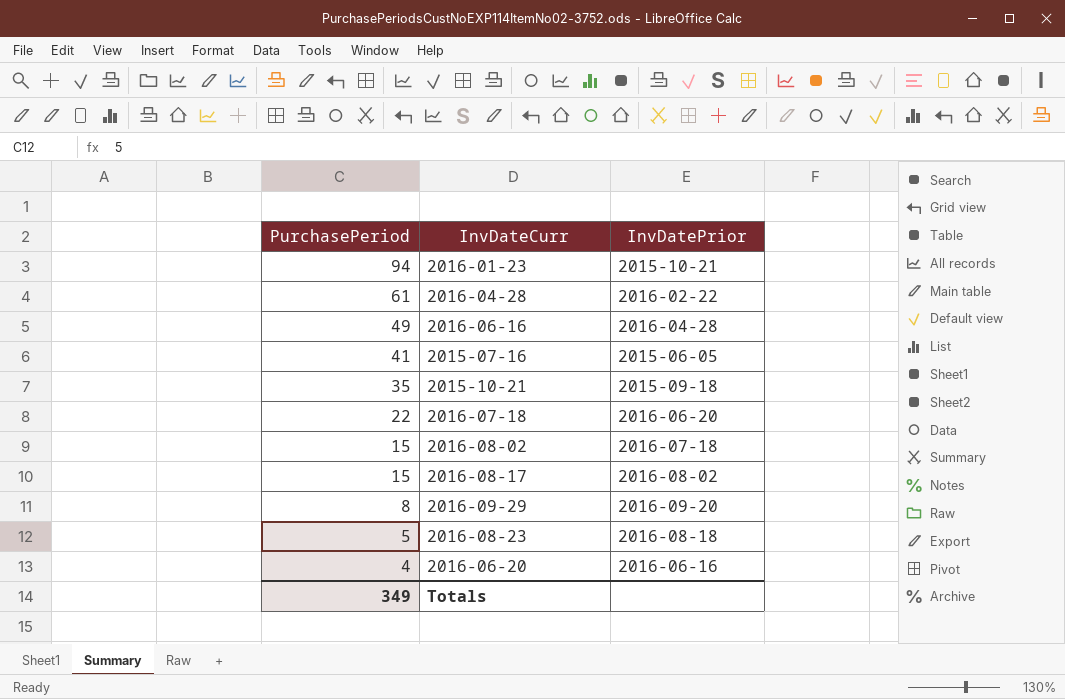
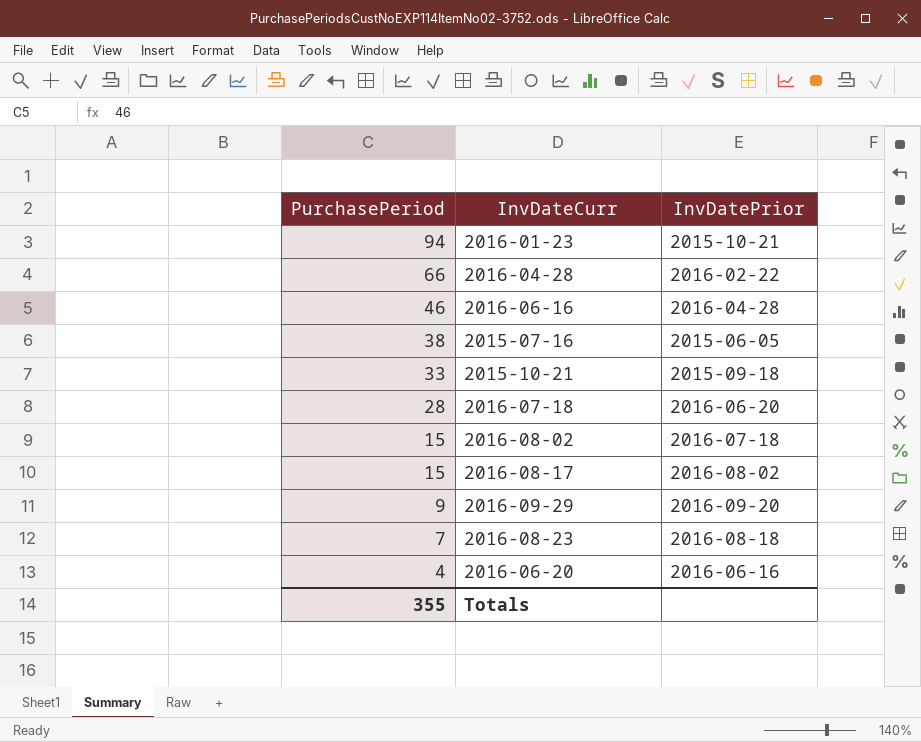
2016-04-28 | PurchasePeriod: 61 -> 66
2016-06-16 | PurchasePeriod: 49 -> 46
2015-07-16 | PurchasePeriod: 41 -> 38
2015-10-21 | PurchasePeriod: 35 -> 33
2016-07-18 | PurchasePeriod: 22 -> 28
2016-09-29 | PurchasePeriod: 8 -> 9
2016-08-23 | PurchasePeriod: 5 -> 7
Totals | PurchasePeriod: 349 -> 355

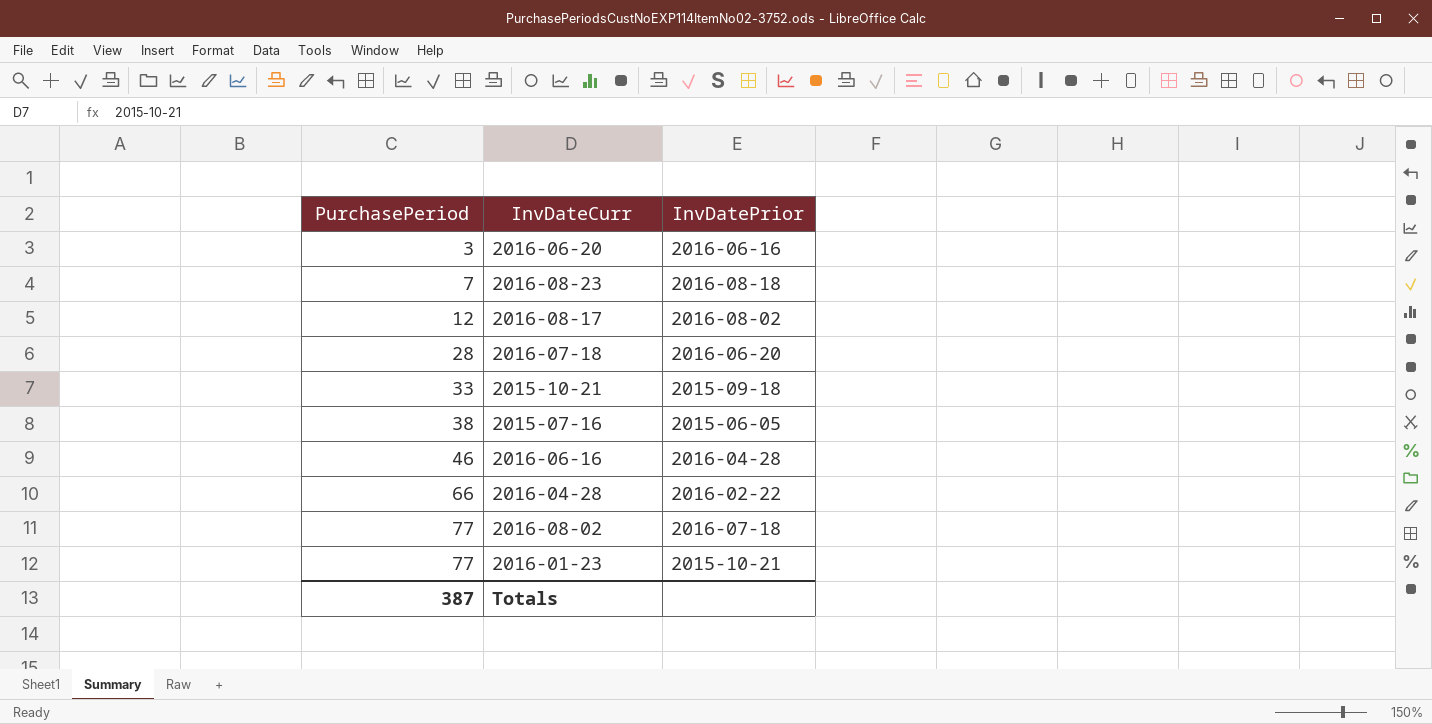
row order: PurchasePeriod descending -> PurchasePeriod ascending
row 2016-09-29: 9 | 2016-09-20 -> none
2016-06-20 | PurchasePeriod: 4 -> 3
2016-08-17 | PurchasePeriod: 15 -> 12
2016-08-02 | PurchasePeriod: 15 -> 77
2016-01-23 | PurchasePeriod: 94 -> 77
Totals | PurchasePeriod: 355 -> 387

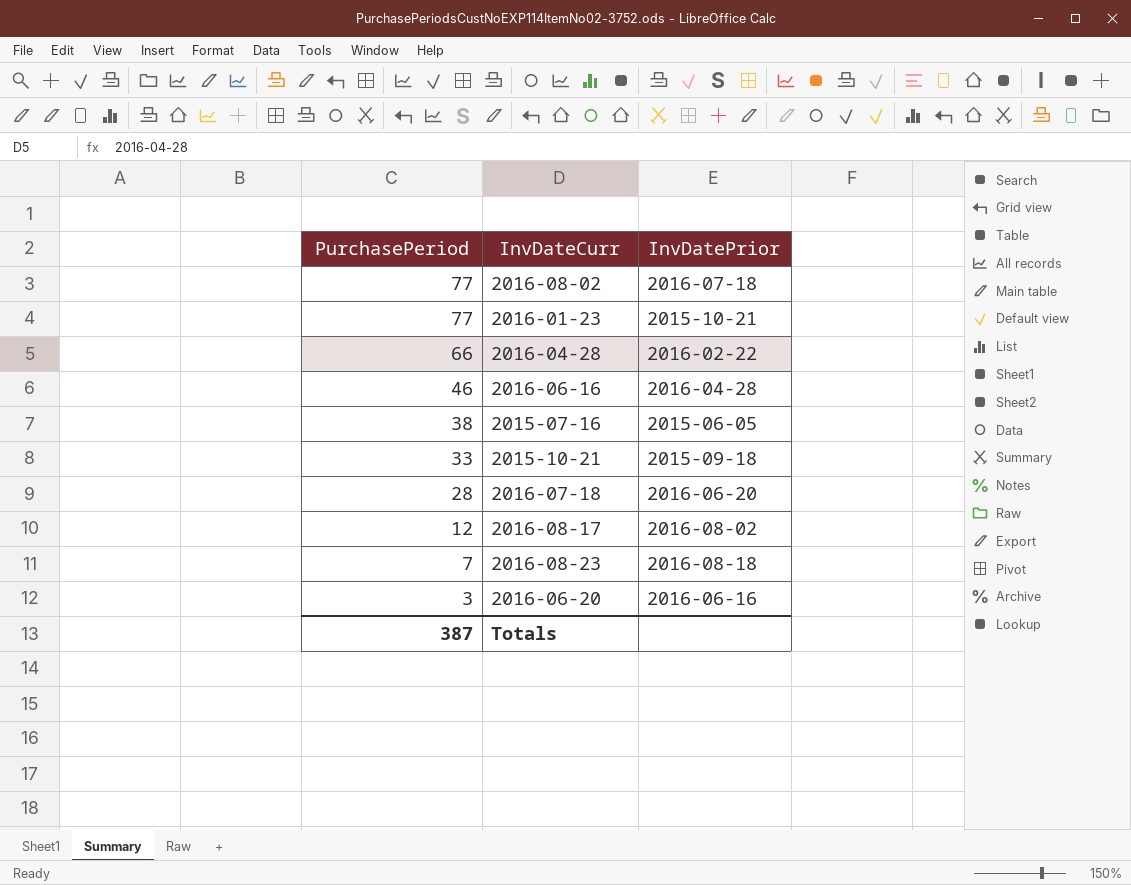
row order: PurchasePeriod ascending -> PurchasePeriod descending

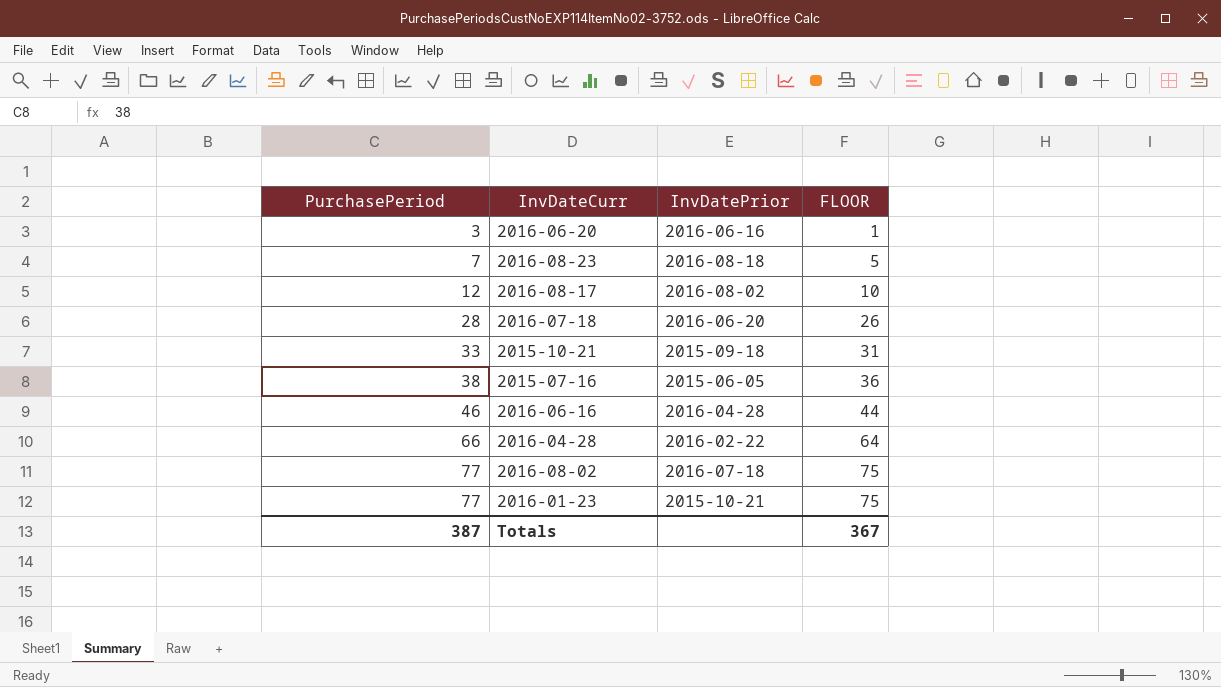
row order: PurchasePeriod descending -> PurchasePeriod ascending
column FLOOR | formula: none -> [PurchasePeriod] - 2

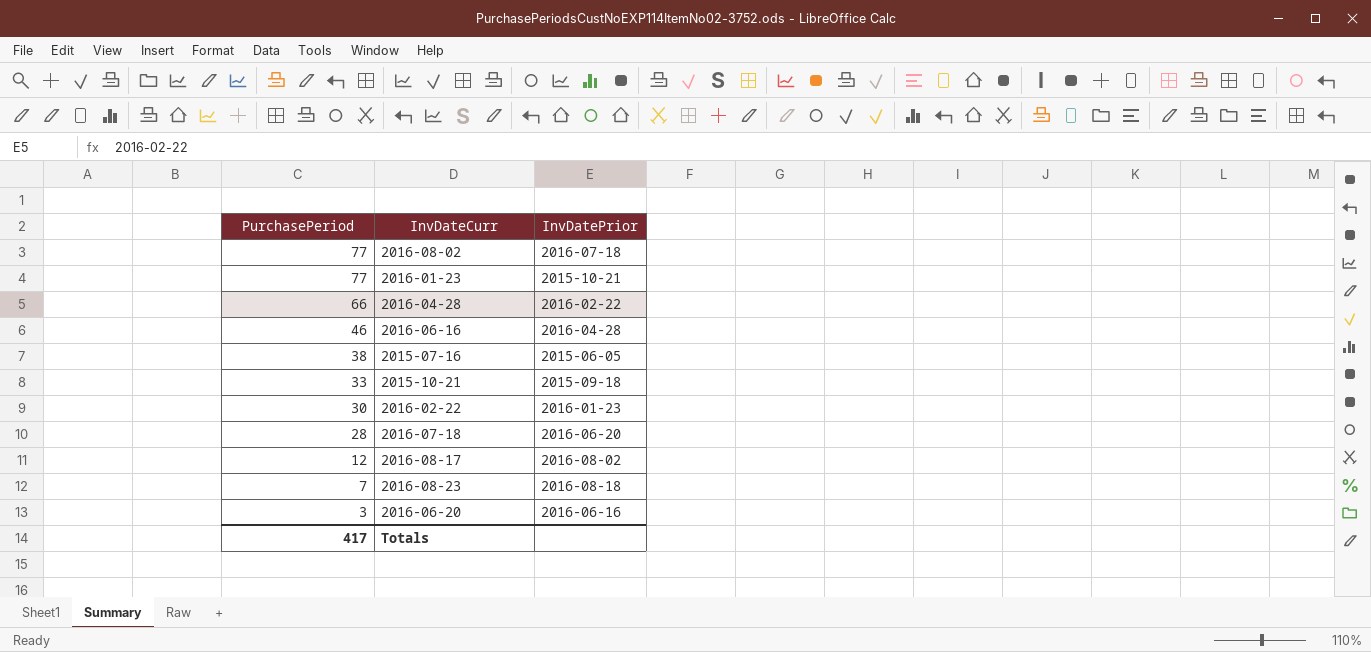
row order: PurchasePeriod ascending -> PurchasePeriod descending
column FLOOR | formula: [PurchasePeriod] - 2 -> none
row 2016-02-22: none -> 30 | 2016-01-23
Totals | PurchasePeriod: 387 -> 417

